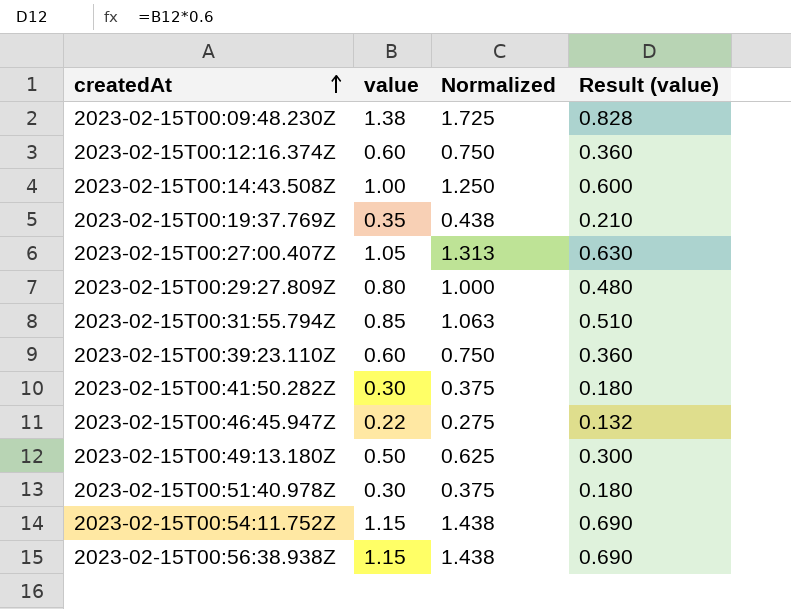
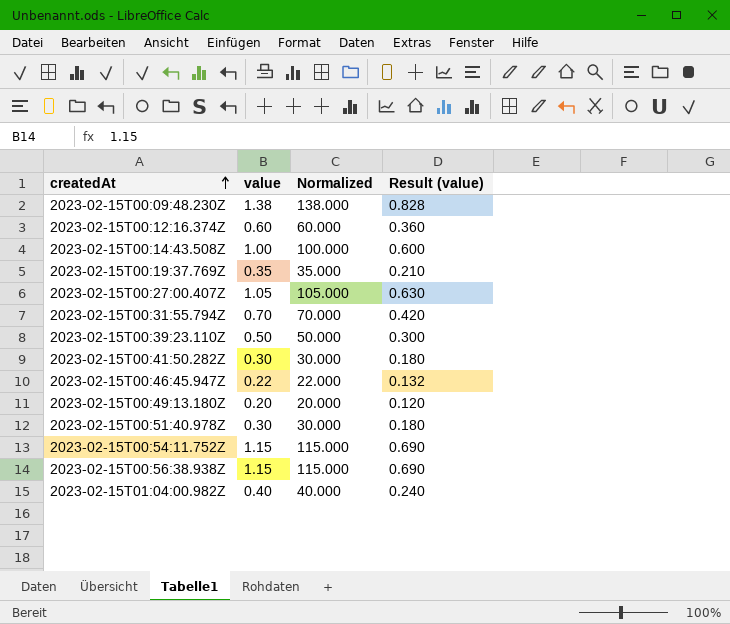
column Normalized | formula: [value] * 1.25 -> [value] * 100
row 2023-02-15T00:29:27.809Z: 0.80 | 1.000 | 0.480 -> none
2023-02-15T00:31:55.794Z | value: 0.85 -> 0.70
2023-02-15T00:31:55.794Z | Result (value): 0.510 -> 0.420
2023-02-15T00:39:23.110Z | value: 0.60 -> 0.50
2023-02-15T00:39:23.110Z | Result (value): 0.360 -> 0.300
2023-02-15T00:49:13.180Z | value: 0.50 -> 0.20
2023-02-15T00:49:13.180Z | Result (value): 0.300 -> 0.120
row 2023-02-15T01:04:00.982Z: none -> 0.40 | 40.000 | 0.240

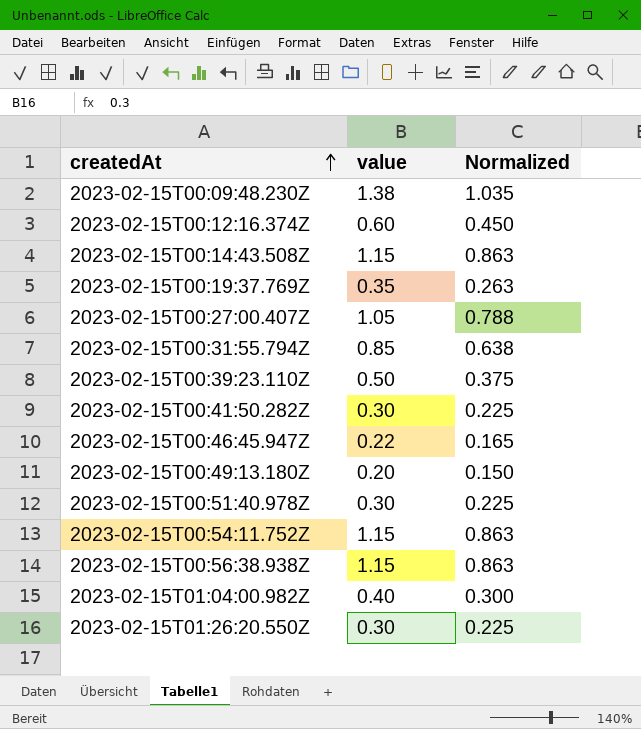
column Result (value) | formula: [value] * 0.6 -> none
column Normalized | formula: [value] * 100 -> [value] * 0.75
2023-02-15T00:14:43.508Z | value: 1.00 -> 1.15
2023-02-15T00:31:55.794Z | value: 0.70 -> 0.85
row 2023-02-15T01:26:20.550Z: none -> 0.30 | 0.225

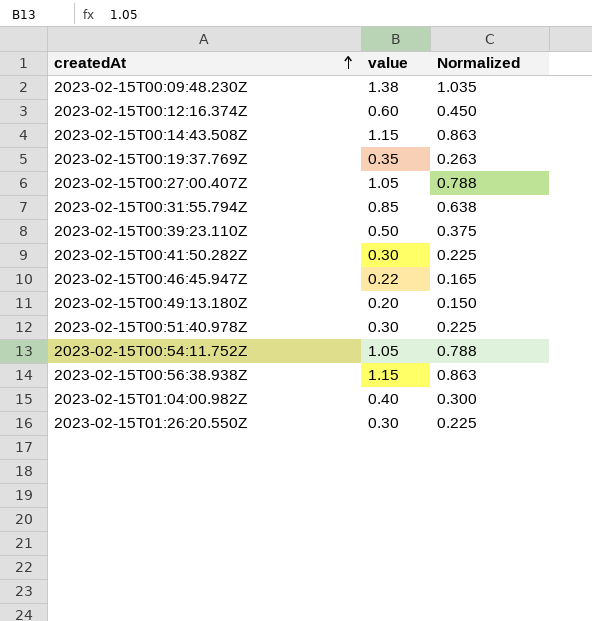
2023-02-15T00:54:11.752Z | value: 1.15 -> 1.05
2023-02-15T00:54:11.752Z | Normalized: 0.863 -> 0.788

